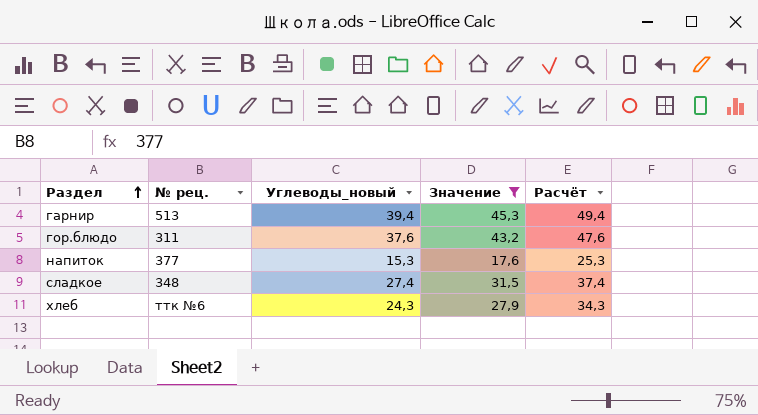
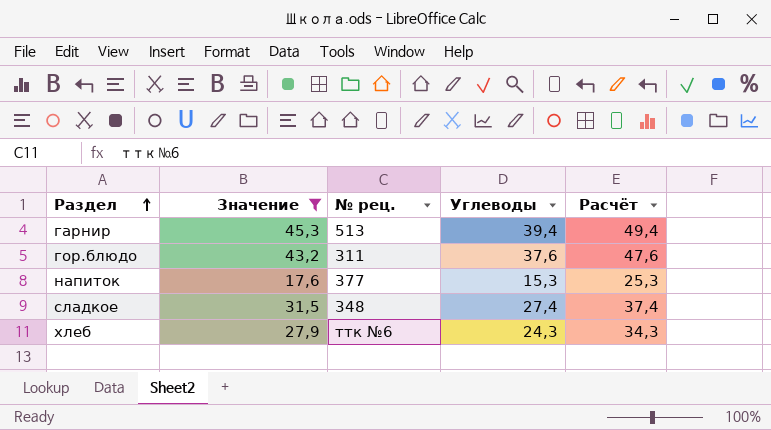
column Значение | position: 4 -> 2
column name: Углеводы_новый -> Углеводы

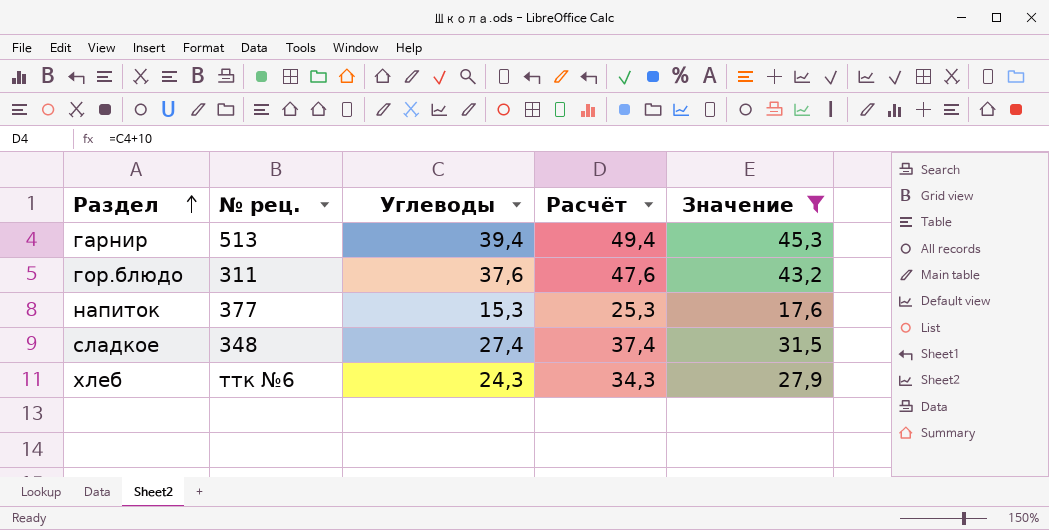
column Значение | position: 2 -> 5

